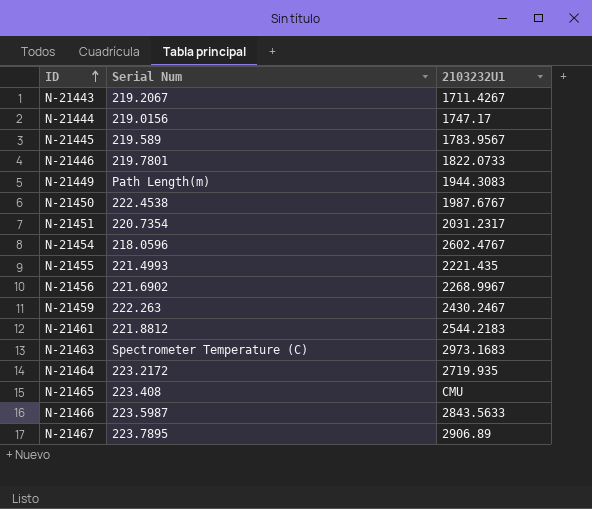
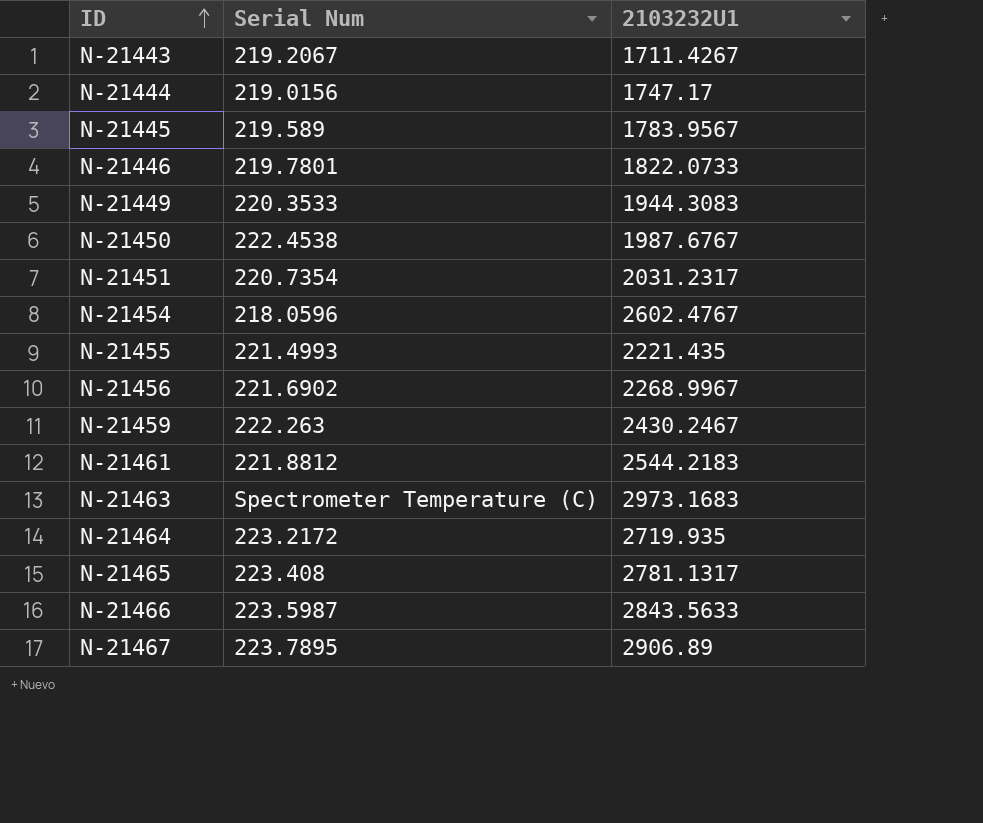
N-21449 | Serial Num: Path Length(m) -> 220.3533
N-21465 | 2103232U1: CMU -> 2781.1317

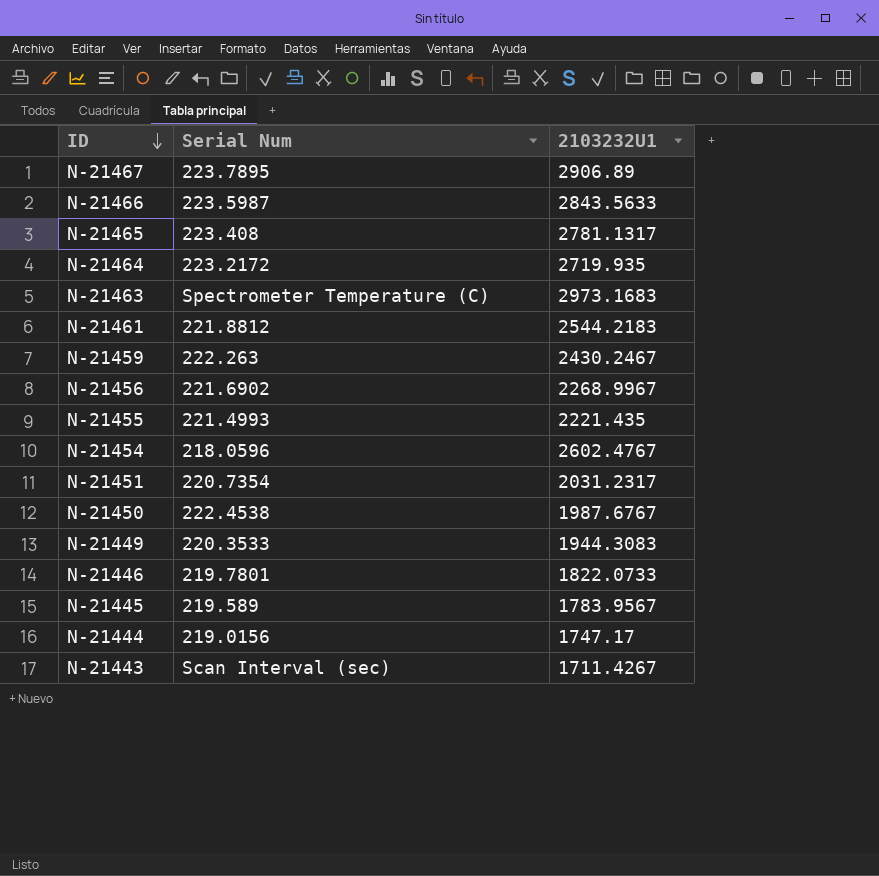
row order: ID ascending -> ID descending
N-21443 | Serial Num: 219.2067 -> Scan Interval (sec)

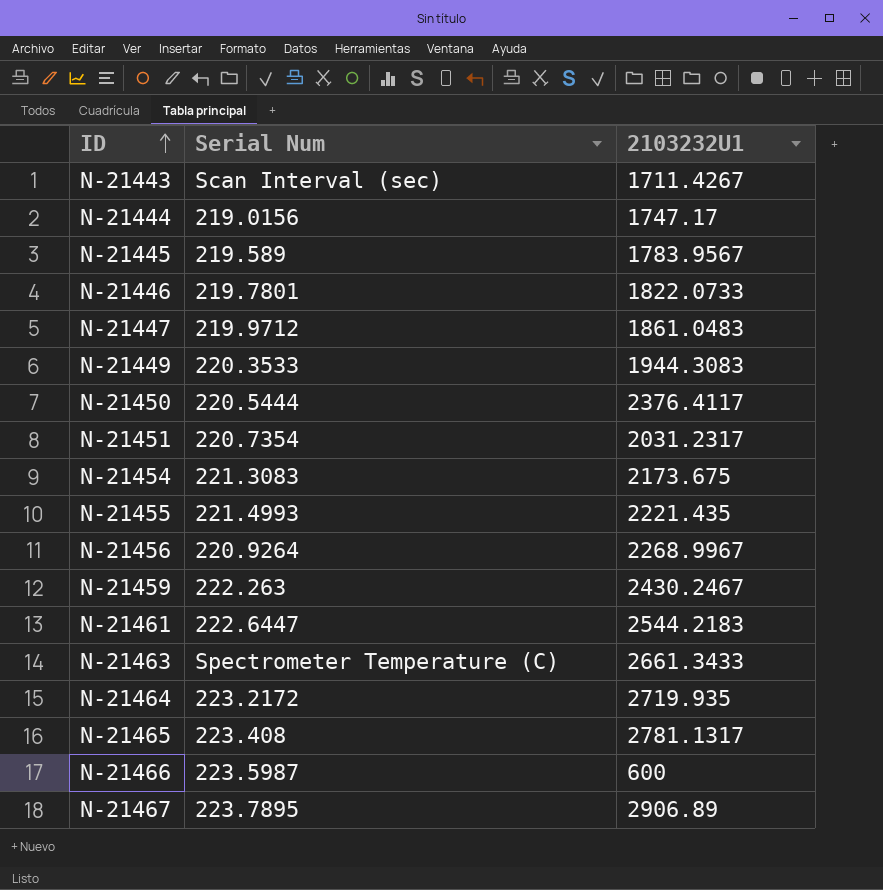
row order: ID descending -> ID ascending
row N-21447: none -> 219.9712 | 1861.0483
N-21450 | Serial Num: 222.4538 -> 220.5444
N-21450 | 2103232U1: 1987.6767 -> 2376.4117
N-21454 | Serial Num: 218.0596 -> 221.3083
N-21454 | 2103232U1: 2602.4767 -> 2173.675
N-21456 | Serial Num: 221.6902 -> 220.9264
N-21461 | Serial Num: 221.8812 -> 222.6447
N-21463 | 2103232U1: 2973.1683 -> 2661.3433
N-21466 | 2103232U1: 2843.5633 -> 600

